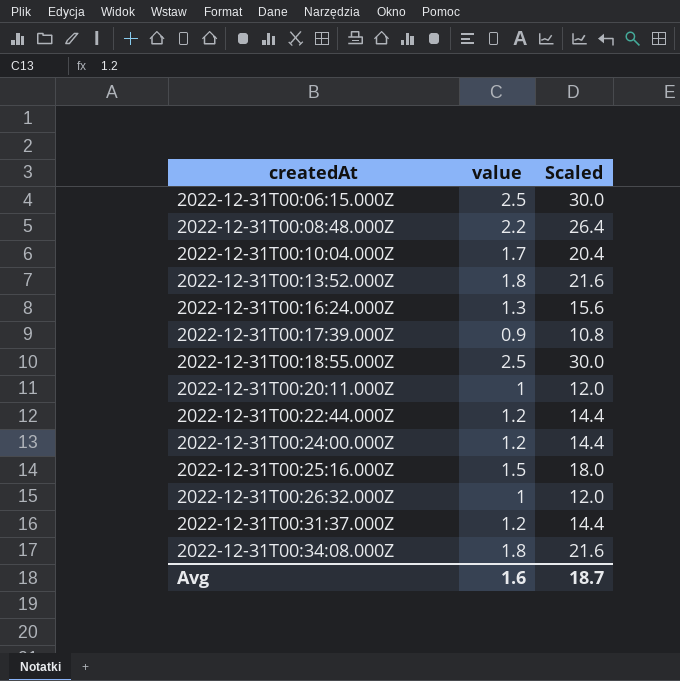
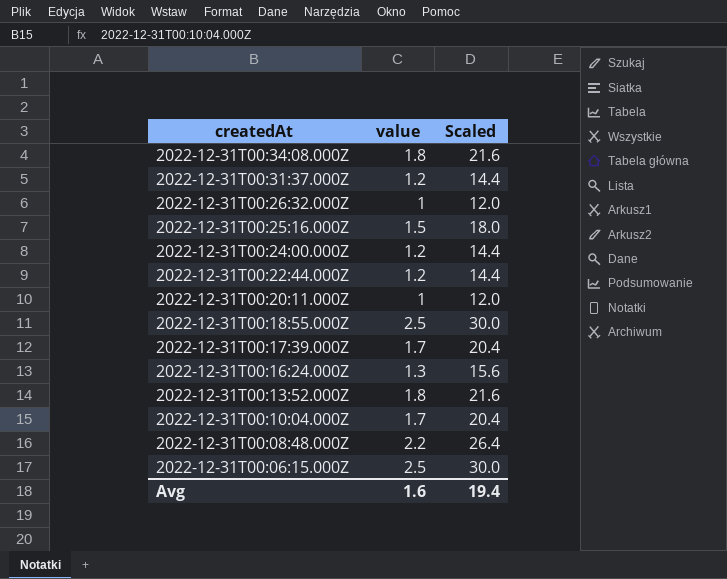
row order: createdAt ascending -> createdAt descending
2022-12-31T00:17:39.000Z | value: 0.9 -> 1.7
2022-12-31T00:17:39.000Z | Scaled: 10.8 -> 20.4
Avg | Scaled: 18.7 -> 19.4

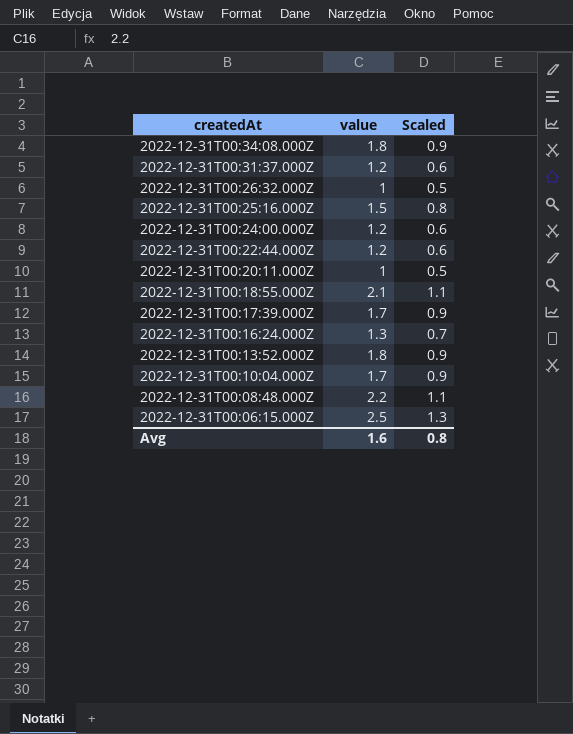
column Scaled | formula: [value] * 12 -> [value] * 0.5
2022-12-31T00:18:55.000Z | value: 2.5 -> 2.1
Avg | Scaled: 19.4 -> 0.8

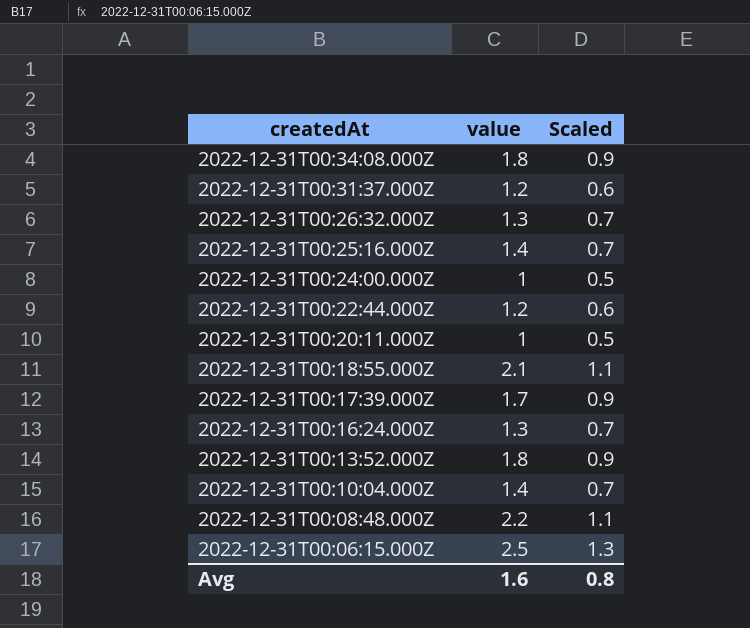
2022-12-31T00:26:32.000Z | value: 1 -> 1.3
2022-12-31T00:26:32.000Z | Scaled: 0.5 -> 0.7
2022-12-31T00:25:16.000Z | value: 1.5 -> 1.4
2022-12-31T00:25:16.000Z | Scaled: 0.8 -> 0.7
2022-12-31T00:24:00.000Z | value: 1.2 -> 1
2022-12-31T00:24:00.000Z | Scaled: 0.6 -> 0.5
2022-12-31T00:10:04.000Z | value: 1.7 -> 1.4
2022-12-31T00:10:04.000Z | Scaled: 0.9 -> 0.7

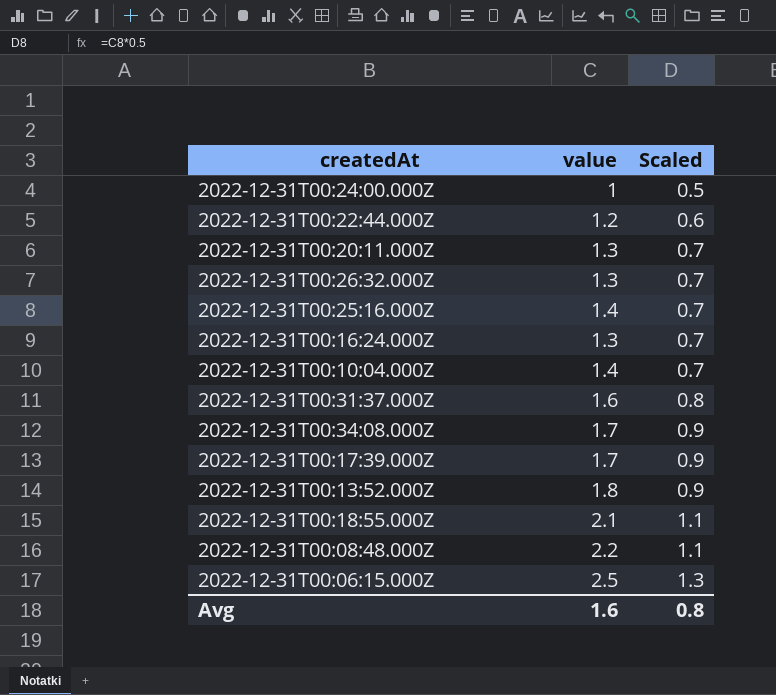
row order: createdAt descending -> Scaled ascending
2022-12-31T00:20:11.000Z | value: 1 -> 1.3
2022-12-31T00:20:11.000Z | Scaled: 0.5 -> 0.7
2022-12-31T00:31:37.000Z | value: 1.2 -> 1.6
2022-12-31T00:31:37.000Z | Scaled: 0.6 -> 0.8
2022-12-31T00:34:08.000Z | value: 1.8 -> 1.7

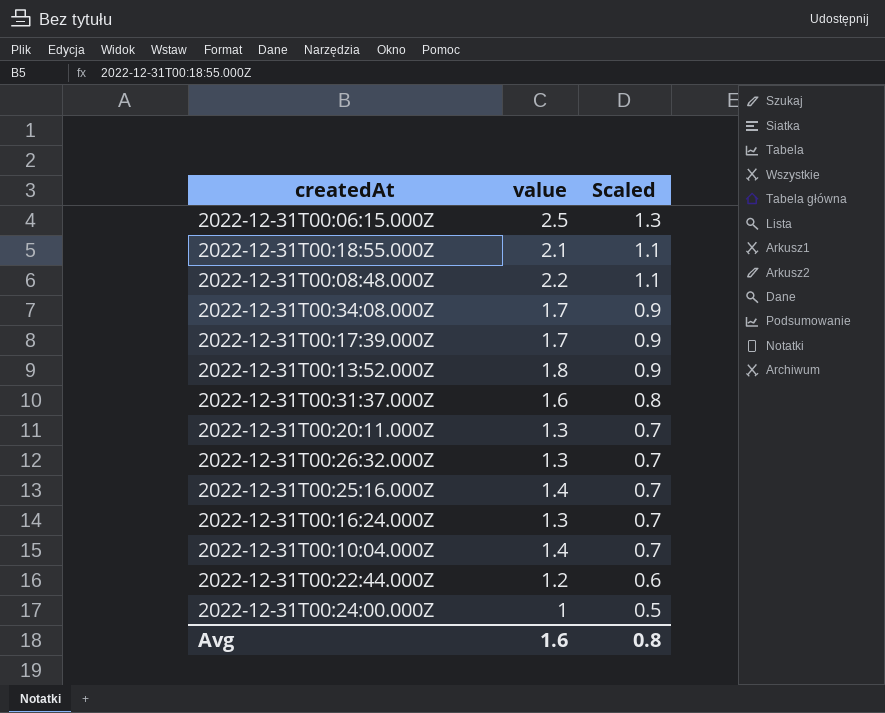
row order: Scaled ascending -> Scaled descending

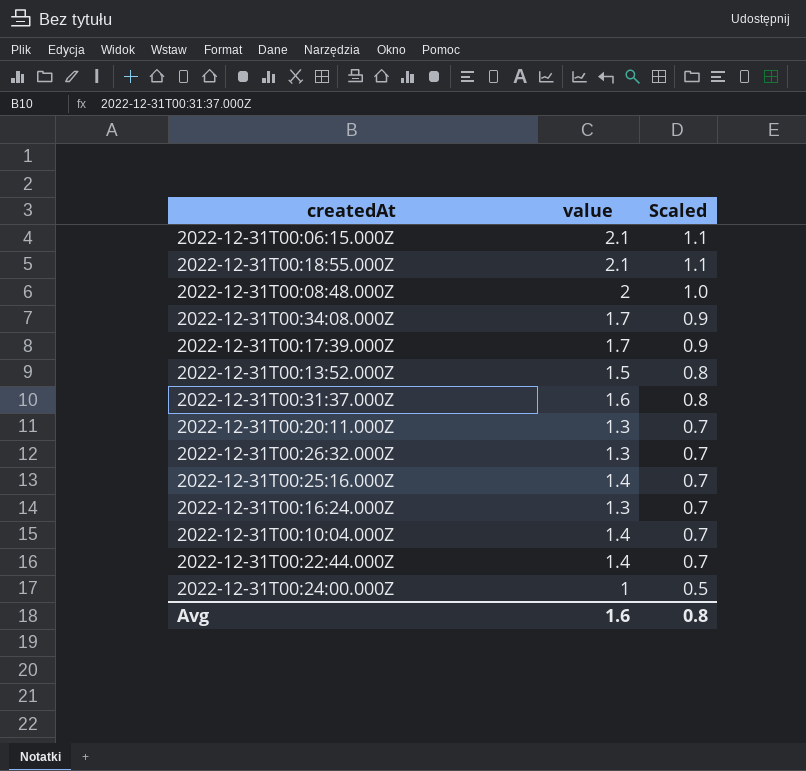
2022-12-31T00:06:15.000Z | value: 2.5 -> 2.1
2022-12-31T00:06:15.000Z | Scaled: 1.3 -> 1.1
2022-12-31T00:08:48.000Z | value: 2.2 -> 2
2022-12-31T00:08:48.000Z | Scaled: 1.1 -> 1.0
2022-12-31T00:13:52.000Z | value: 1.8 -> 1.5
2022-12-31T00:13:52.000Z | Scaled: 0.9 -> 0.8
2022-12-31T00:22:44.000Z | value: 1.2 -> 1.4
2022-12-31T00:22:44.000Z | Scaled: 0.6 -> 0.7

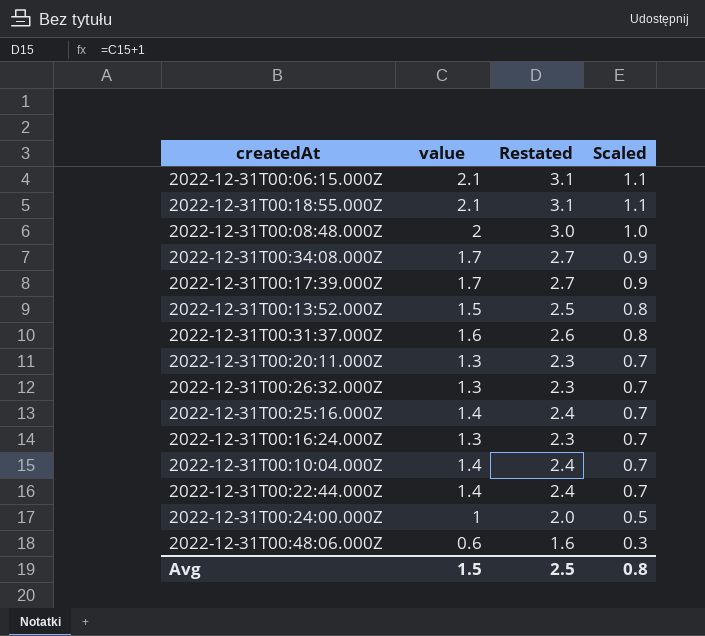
column Restated | formula: none -> [value] + 1
row 2022-12-31T00:48:06.000Z: none -> 0.6 | 1.6 | 0.3
Avg | value: 1.6 -> 1.5

